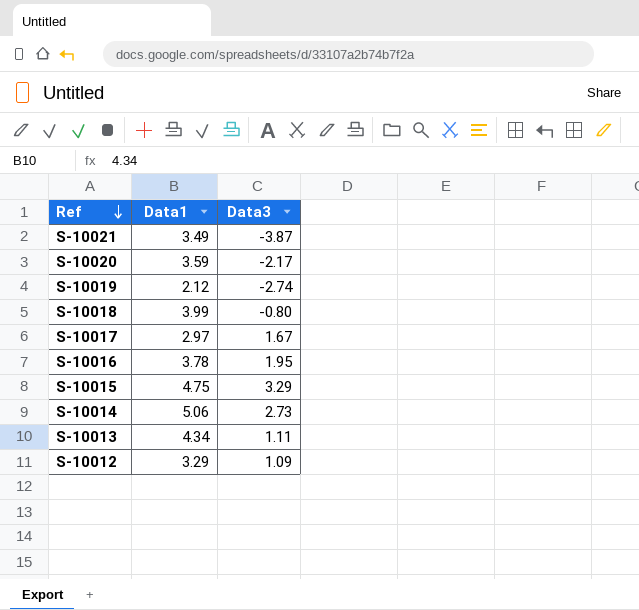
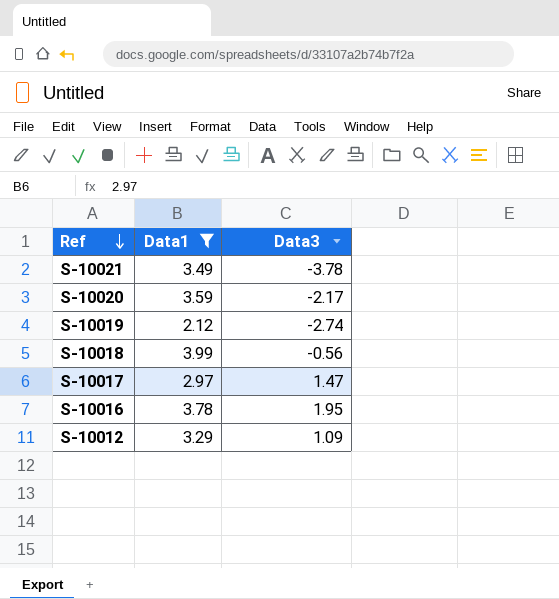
filter: none -> Data1 <= 3.99
S-10021 | Data3: -3.87 -> -3.78
S-10018 | Data3: -0.80 -> -0.56
S-10017 | Data3: 1.67 -> 1.47

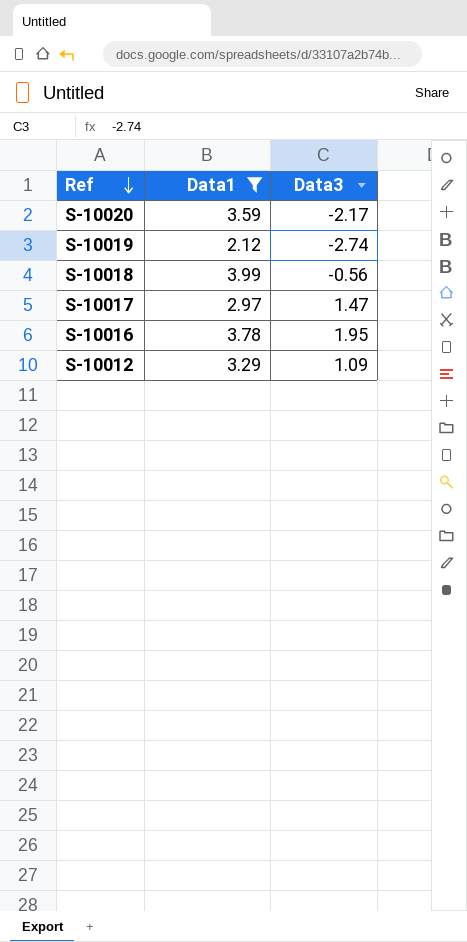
row S-10021: 3.49 | -3.78 -> none

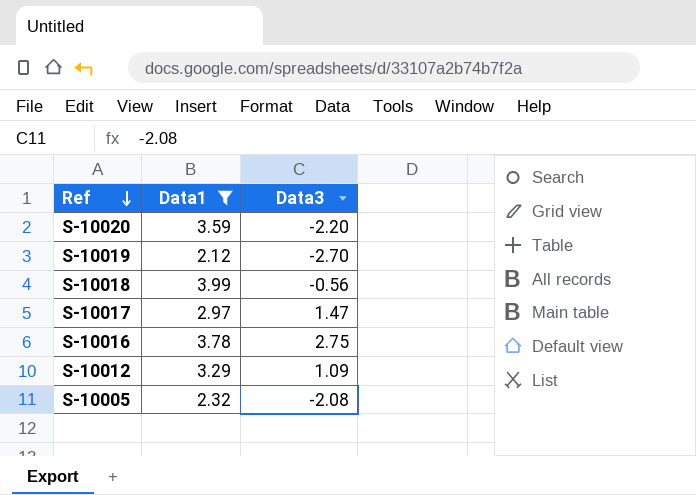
S-10020 | Data3: -2.17 -> -2.20
S-10019 | Data3: -2.74 -> -2.70
S-10016 | Data3: 1.95 -> 2.75
row S-10005: none -> 2.32 | -2.08

